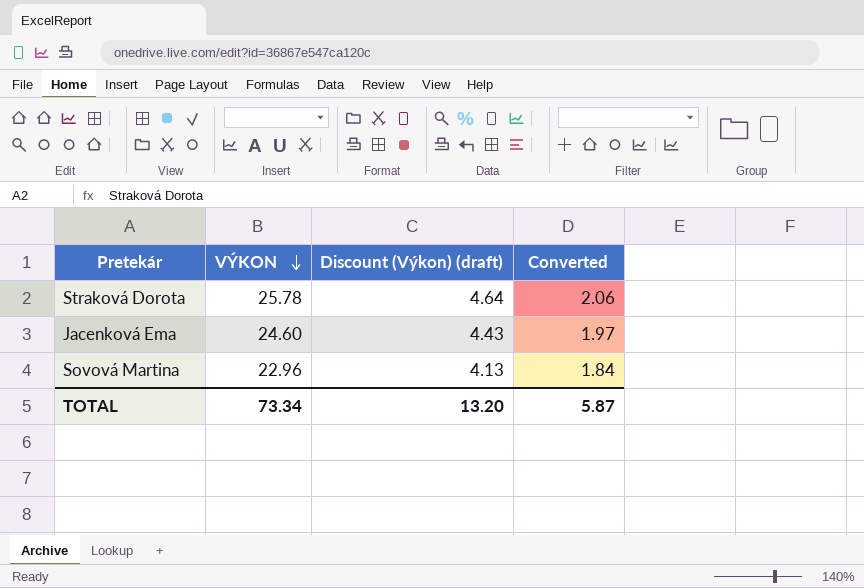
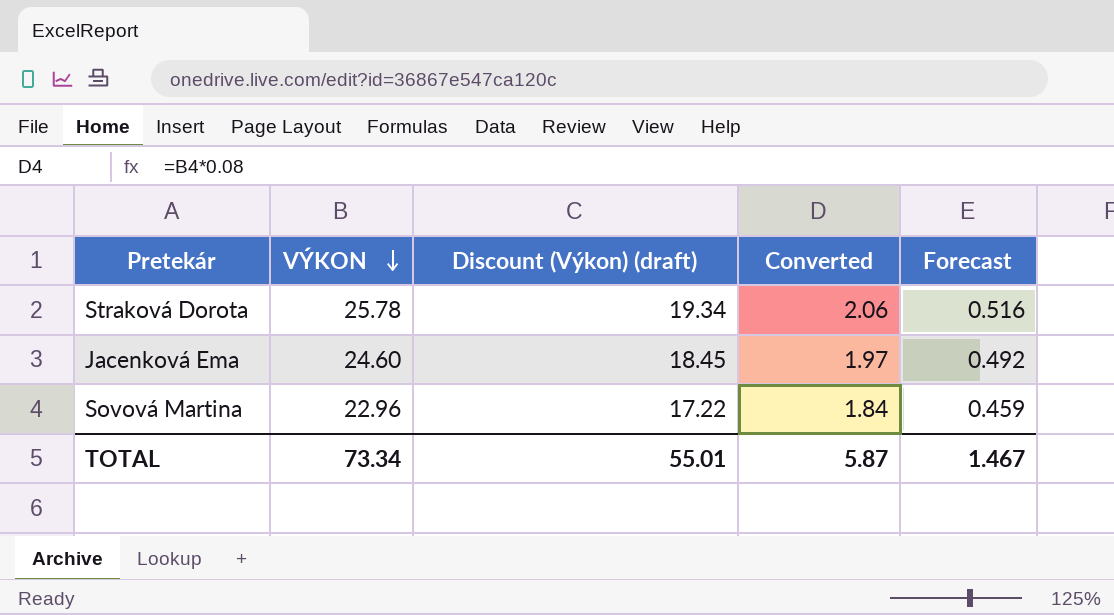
column Discount (Výkon) (draft) | formula: [VÝKON] * 0.18 -> [VÝKON] * 0.75
column Forecast | formula: none -> [VÝKON] * 0.02
TOTAL | Discount (Výkon) (draft): 13.20 -> 55.01

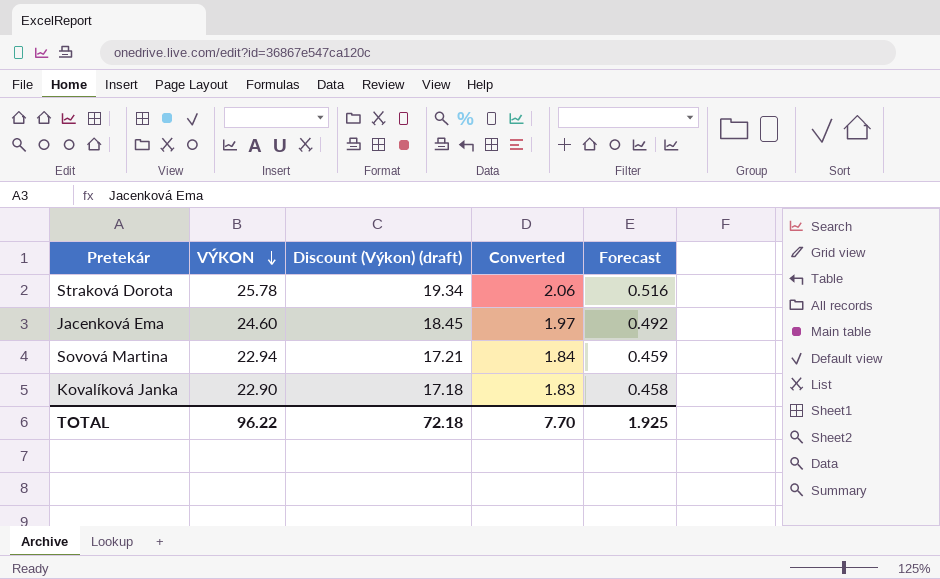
Sovová Martina | VÝKON: 22.96 -> 22.94
Sovová Martina | Discount (Výkon) (draft): 17.22 -> 17.21
row Kovalíková Janka: none -> 22.90 | 17.18 | 1.83 | 0.458
TOTAL | VÝKON: 73.34 -> 96.22
TOTAL | Discount (Výkon) (draft): 55.01 -> 72.18
TOTAL | Converted: 5.87 -> 7.70
TOTAL | Forecast: 1.467 -> 1.925

